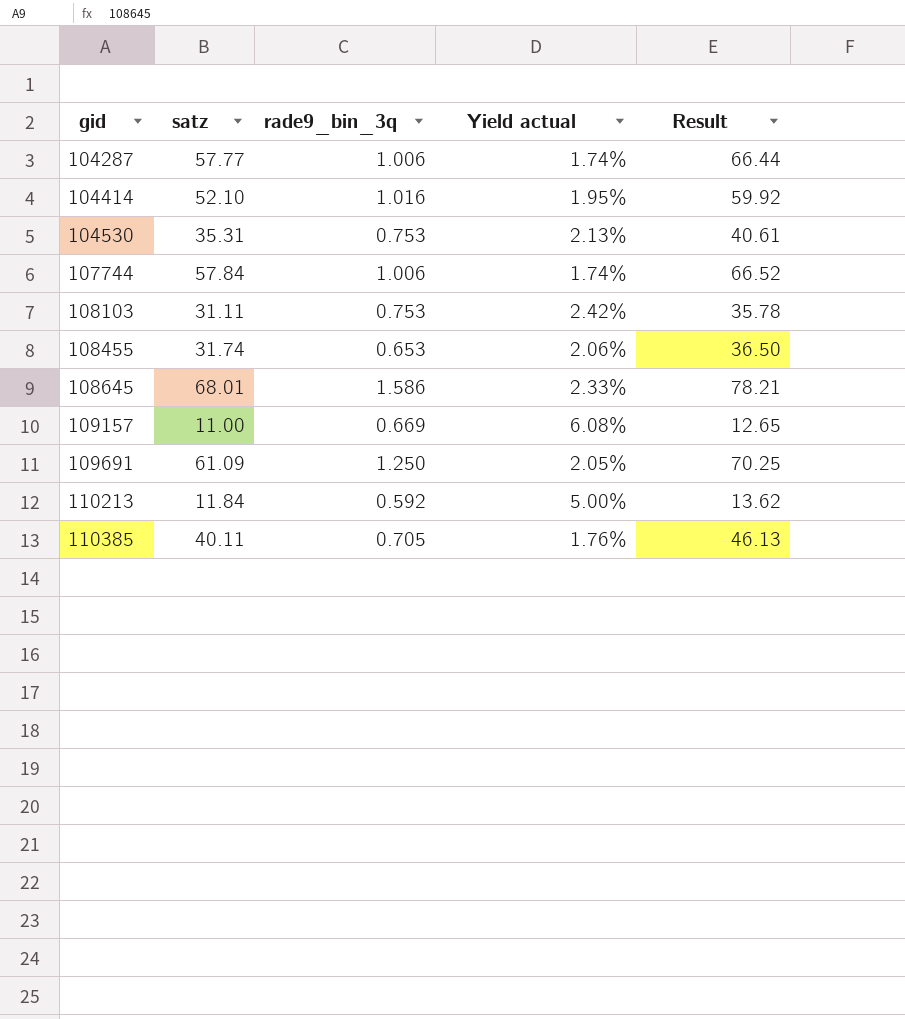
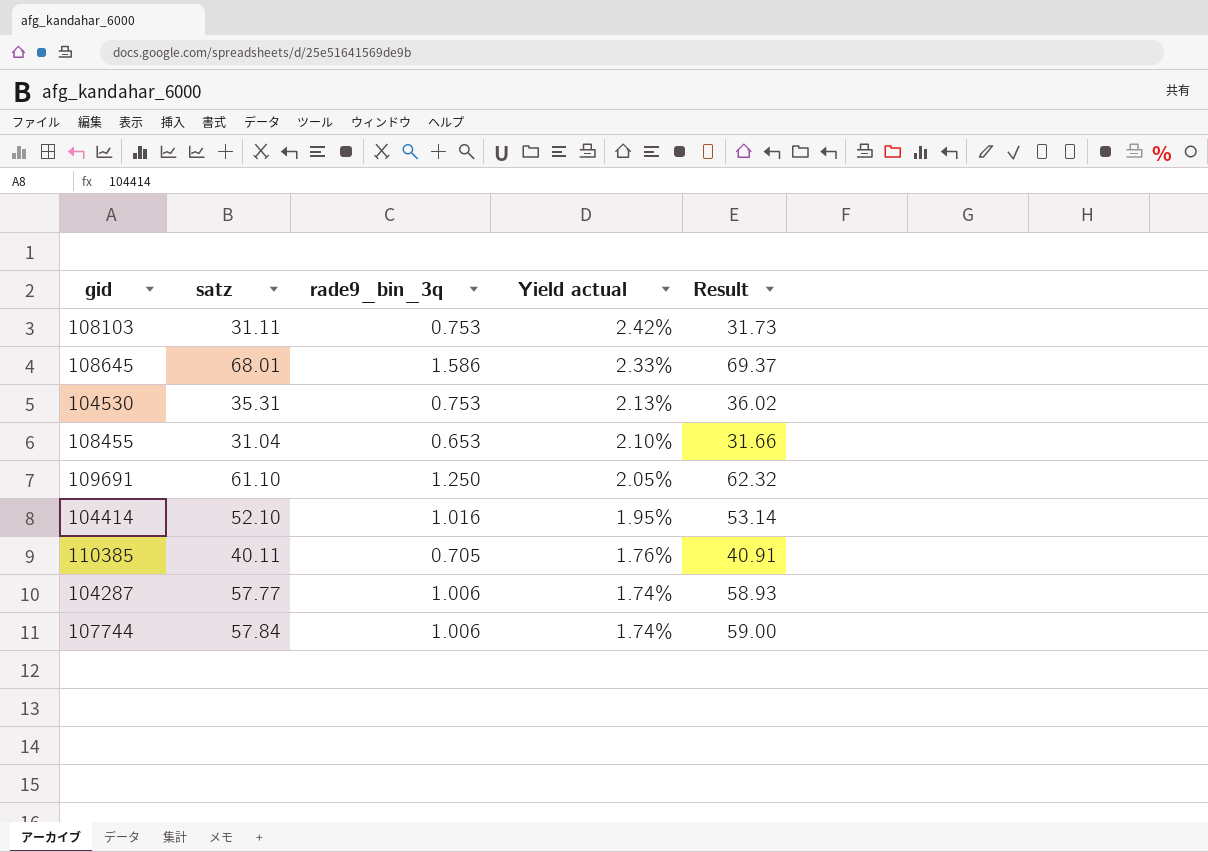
row order: gid ascending -> Yield actual descending
column Result | formula: [satz] * 1.15 -> [satz] * 1.02
row 109157: 11.00 | 0.669 | 6.08% | 12.65 -> none
row 110213: 11.84 | 0.592 | 5.00% | 13.62 -> none
108455 | satz: 31.74 -> 31.04
108455 | Yield actual: 2.06% -> 2.10%
109691 | satz: 61.09 -> 61.10

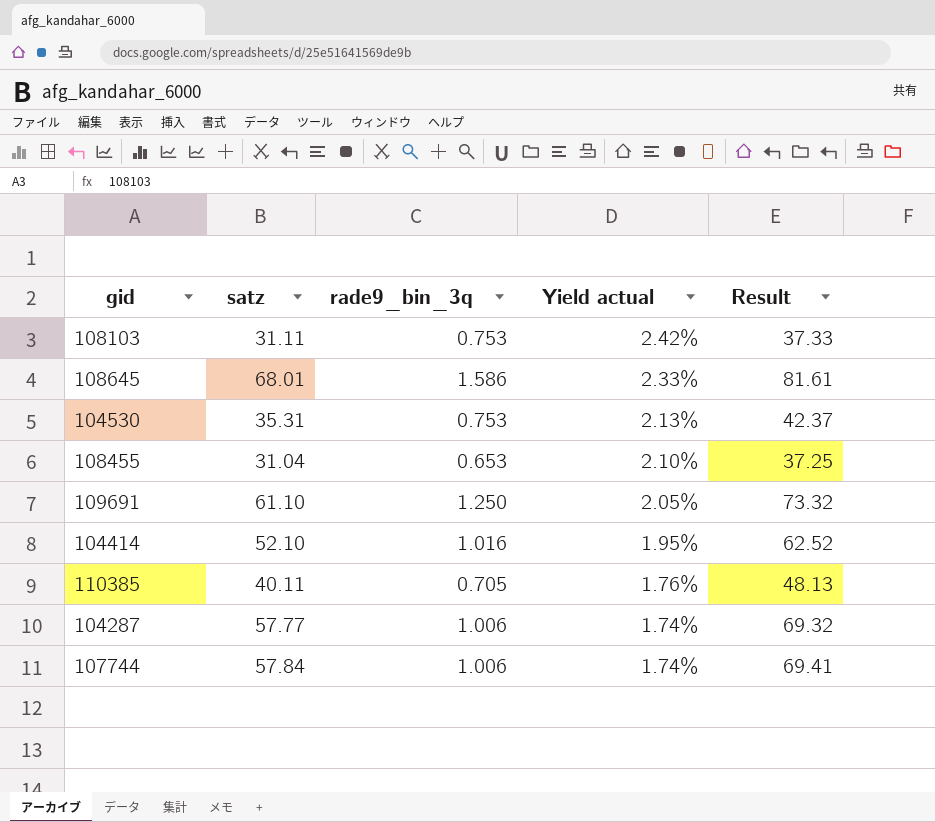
column Result | formula: [satz] * 1.02 -> [satz] * 1.2

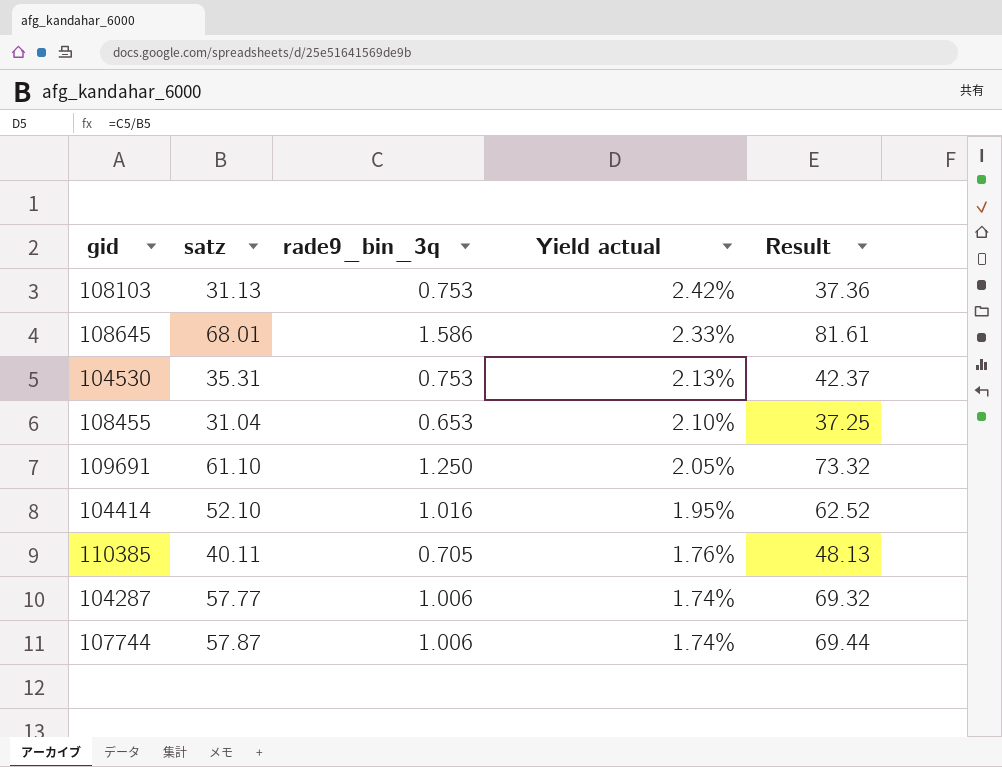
108103 | satz: 31.11 -> 31.13
108103 | Result: 37.33 -> 37.36
107744 | satz: 57.84 -> 57.87
107744 | Result: 69.41 -> 69.44

